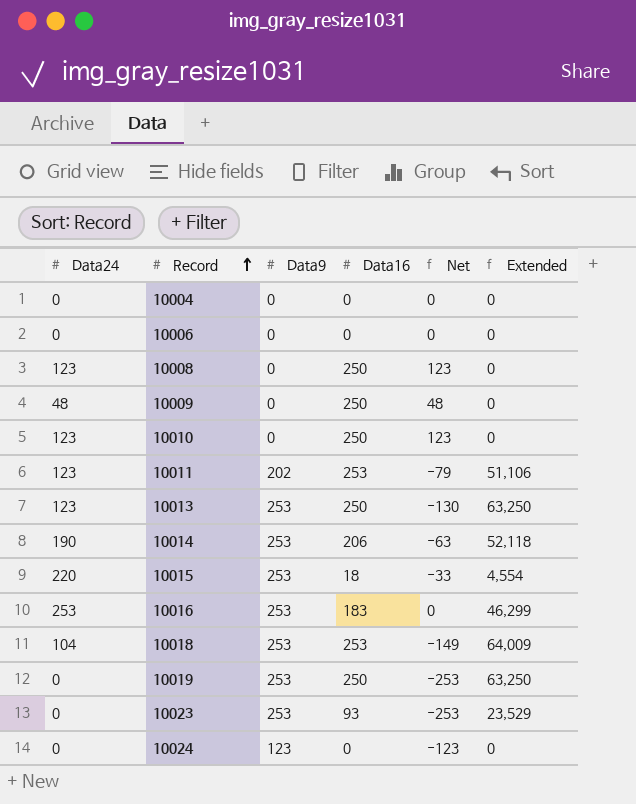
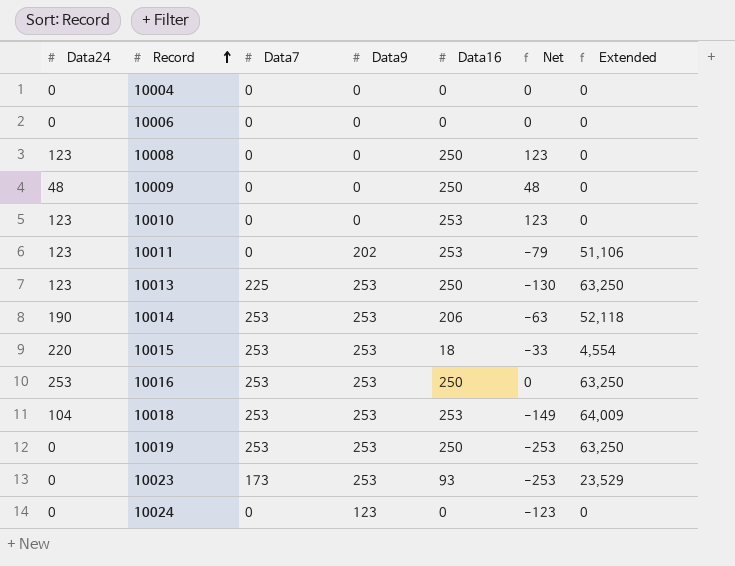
column Data7 | position: none -> 3
10010 | Data16: 250 -> 253
10016 | Data16: 183 -> 250
10016 | Extended: 46,299 -> 63,250

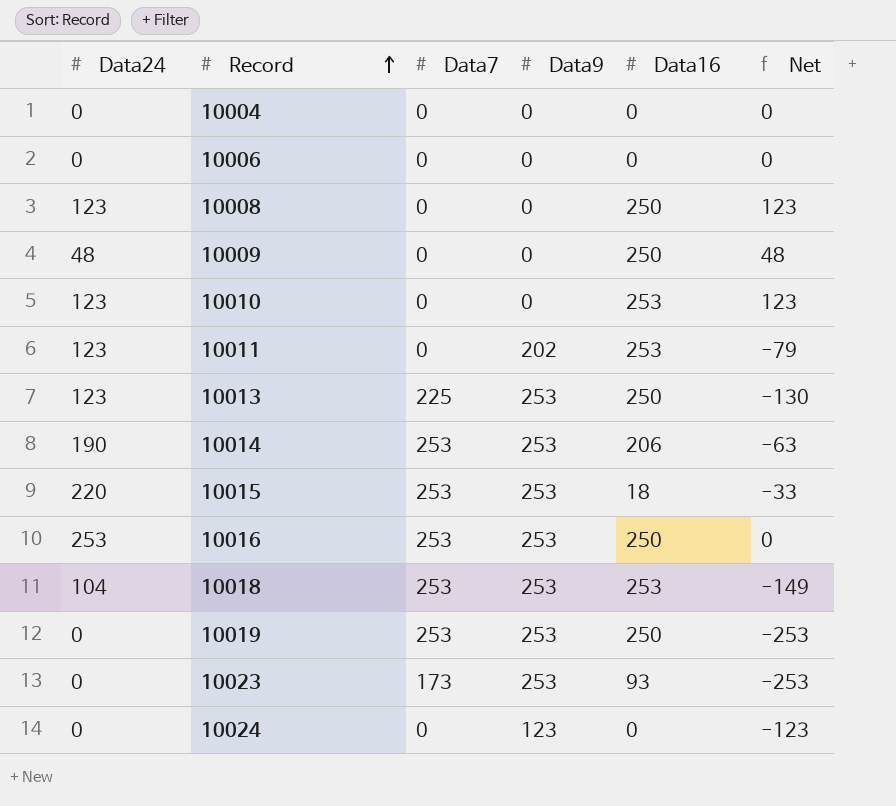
column Extended | formula: [Data9] * [Data16] -> none

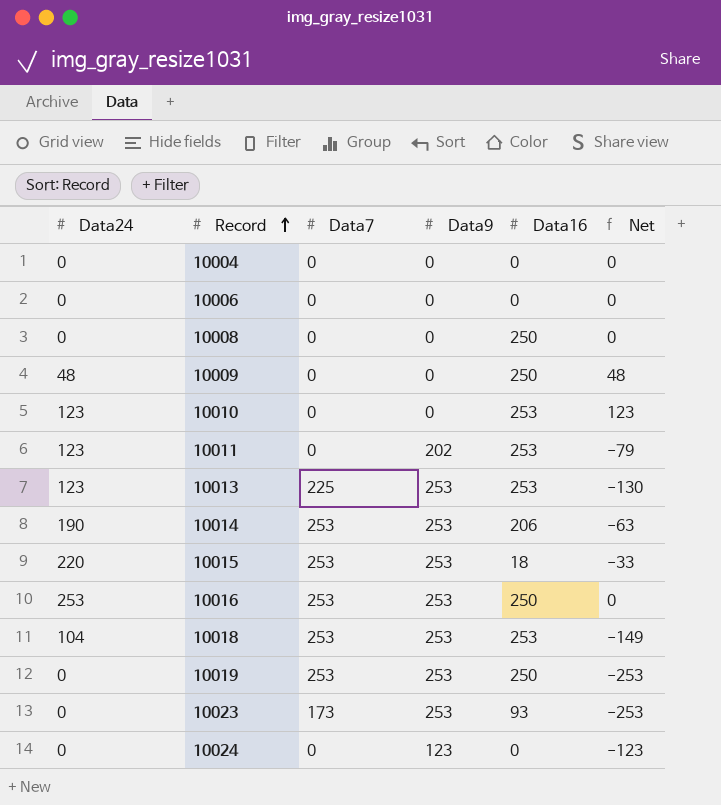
10008 | Data24: 123 -> 0
10008 | Net: 123 -> 0
10013 | Data16: 250 -> 253

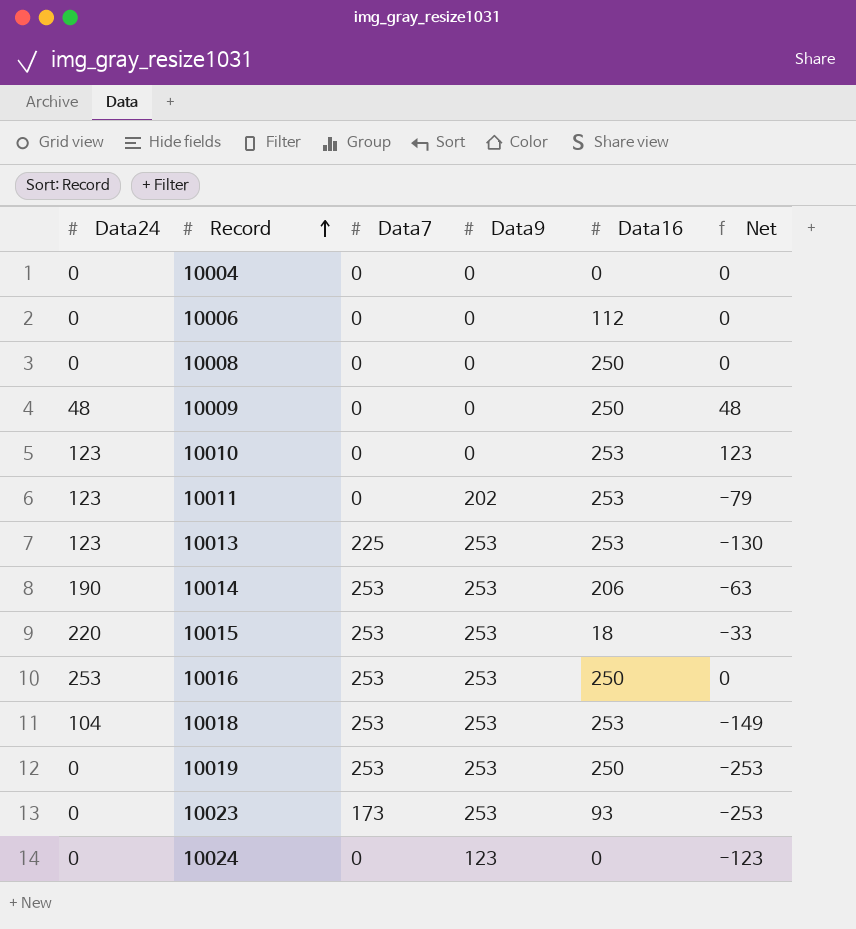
10006 | Data16: 0 -> 112

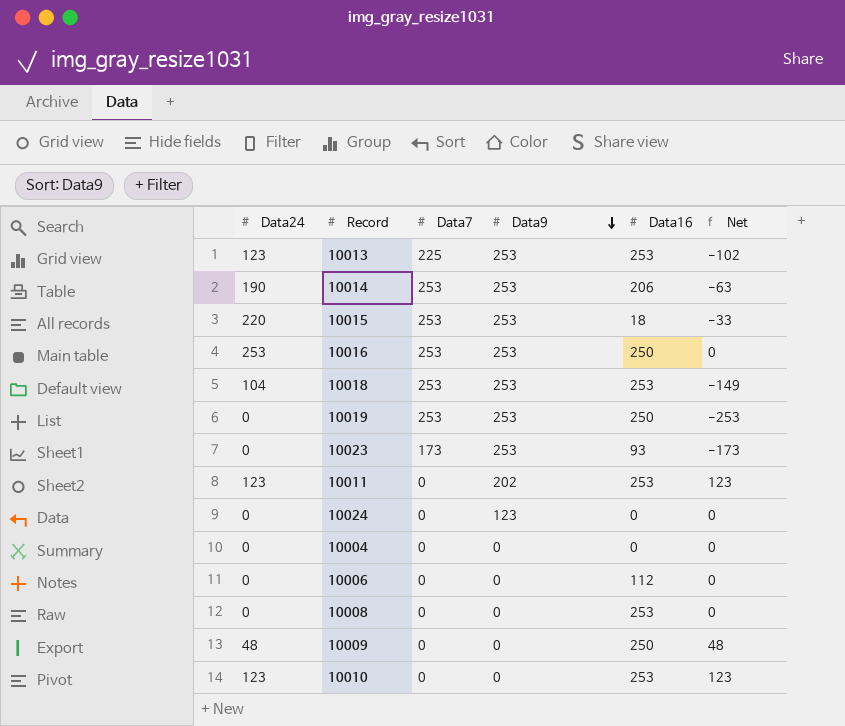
row order: Record ascending -> Data9 descending
column Net | formula: [Data24] - [Data9] -> [Data24] - [Data7]
10008 | Data16: 250 -> 253

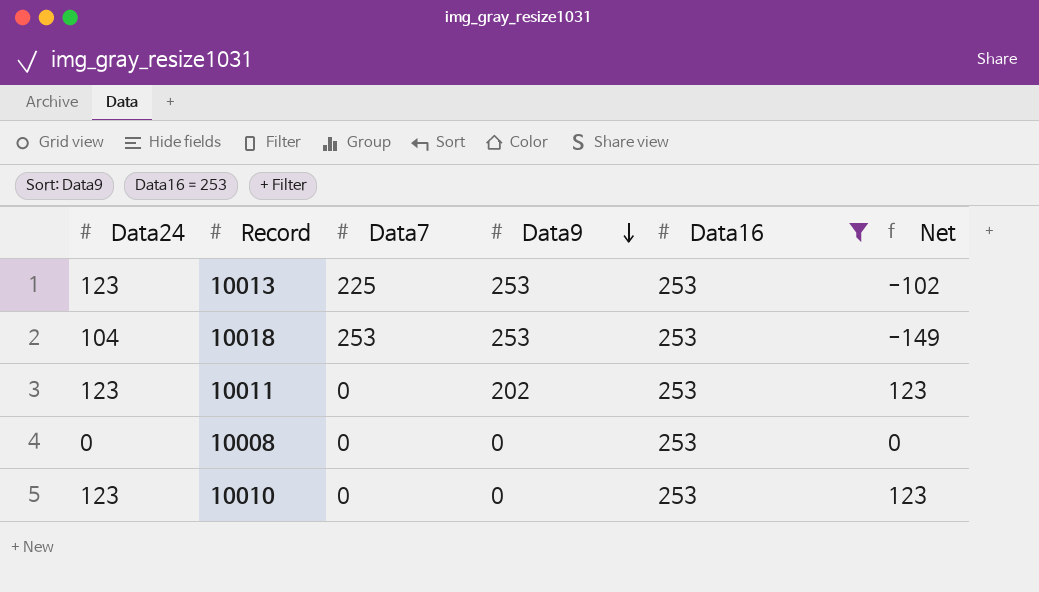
filter: none -> Data16 = 253

